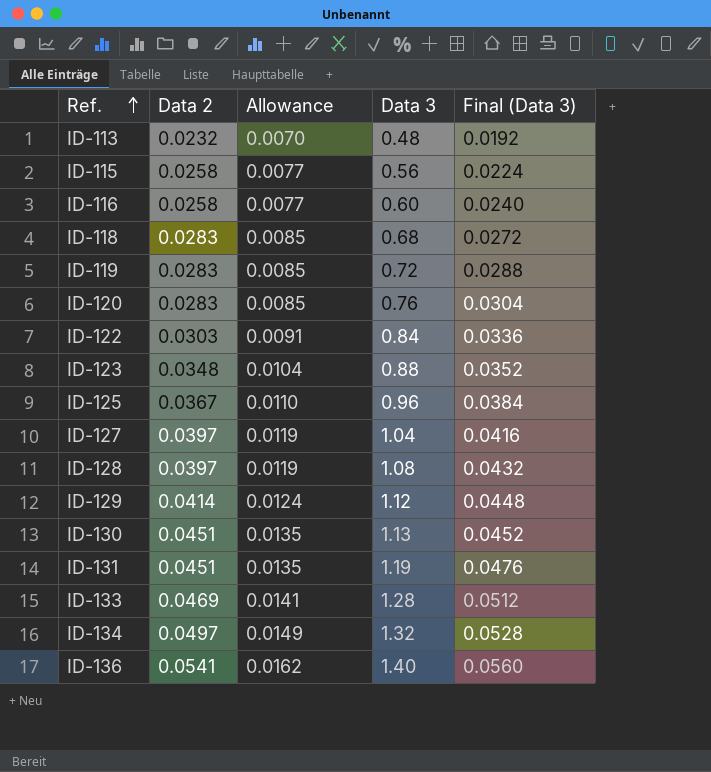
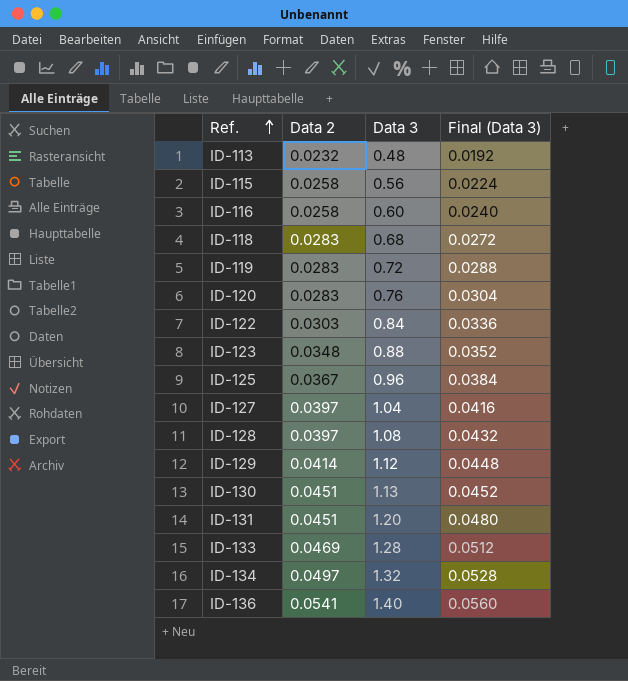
column Allowance | formula: [Data 2] * 0.3 -> none
ID-131 | Data 3: 1.19 -> 1.20
ID-131 | Final (Data 3): 0.0476 -> 0.0480

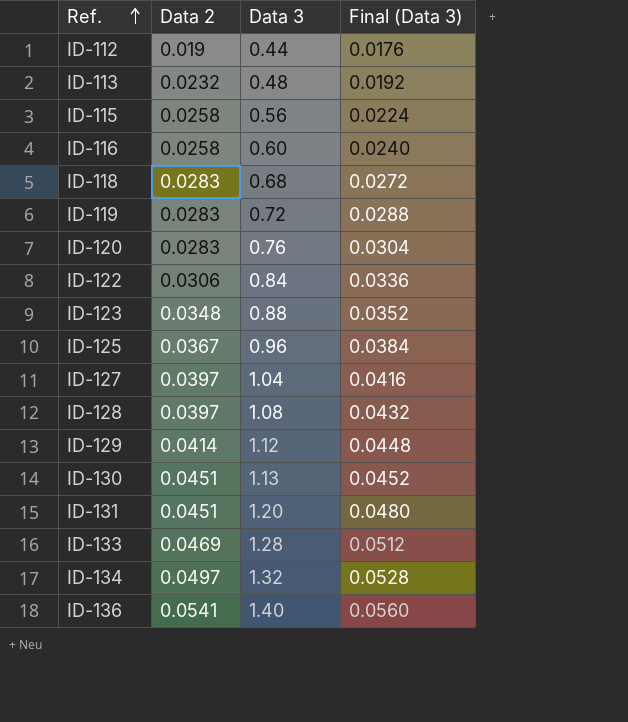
row ID-112: none -> 0.019 | 0.44 | 0.0176
ID-122 | Data 2: 0.0303 -> 0.0306

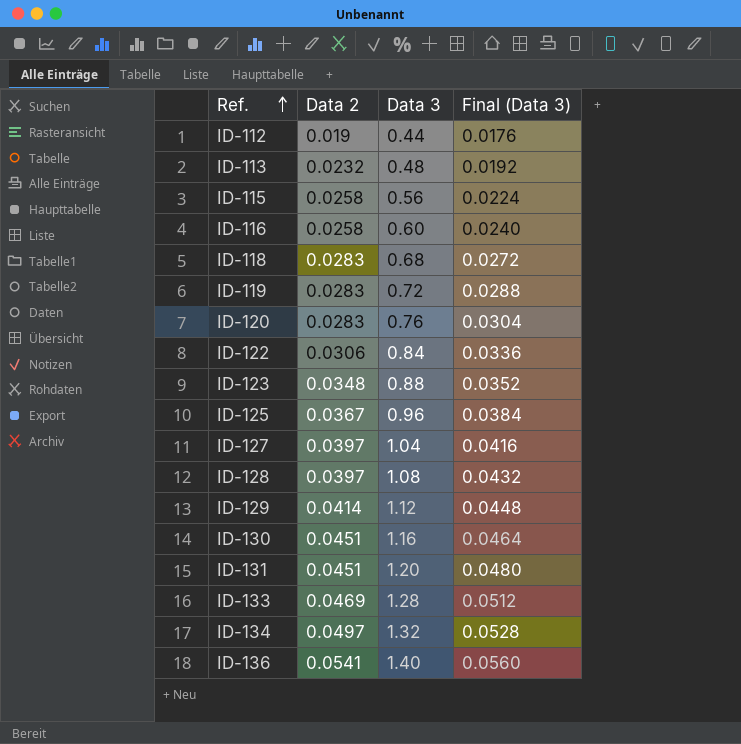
ID-130 | Data 3: 1.13 -> 1.16
ID-130 | Final (Data 3): 0.0452 -> 0.0464

